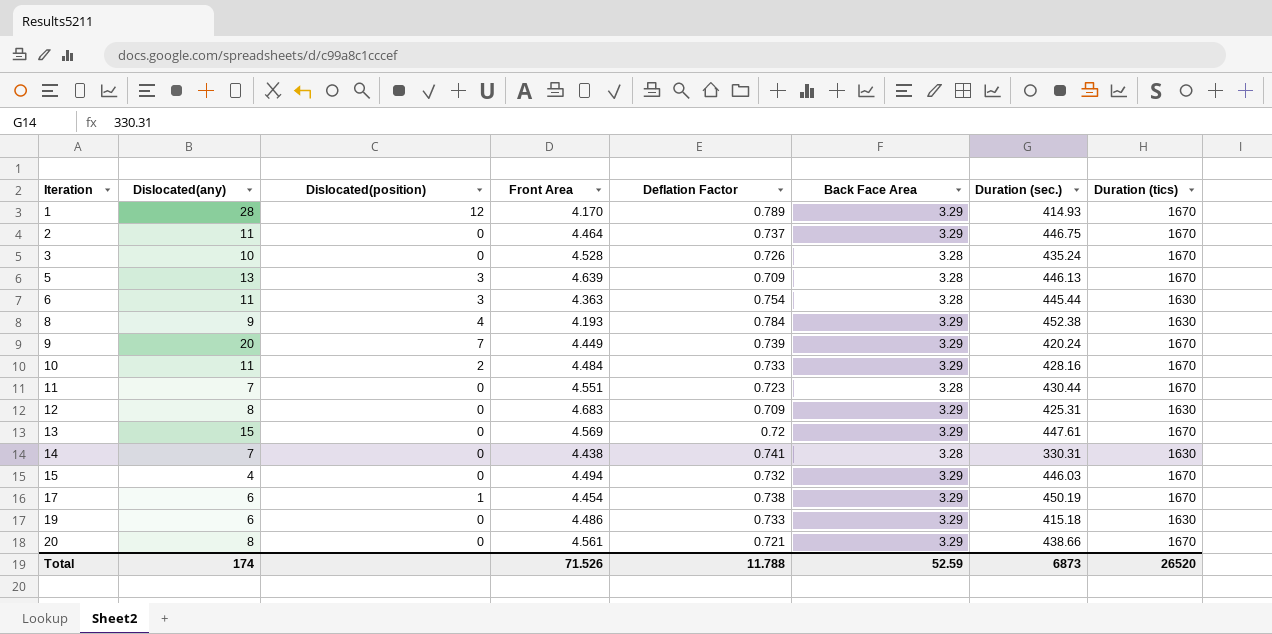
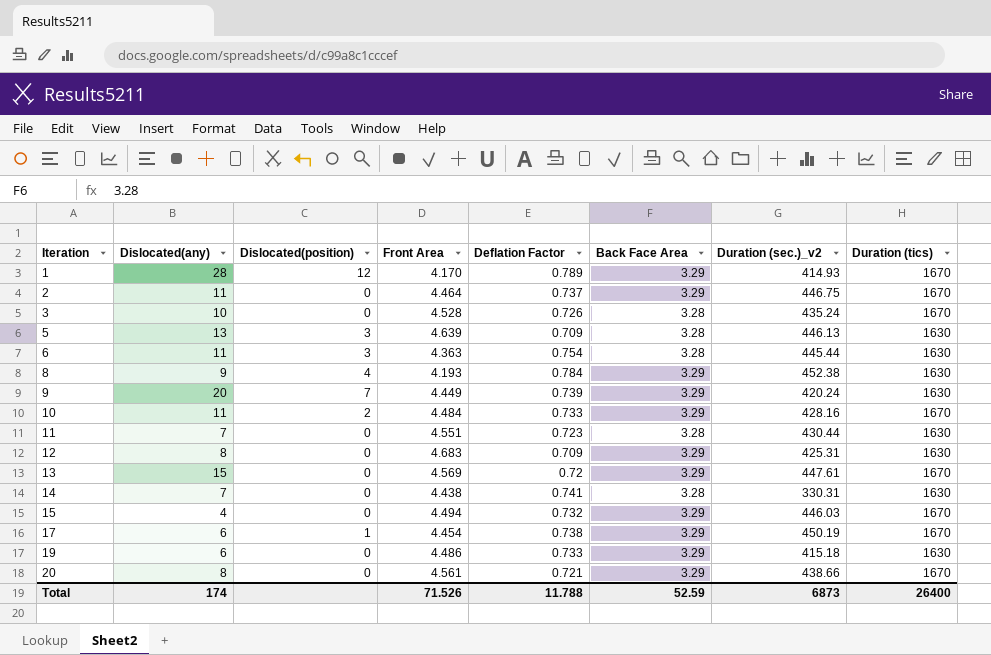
column name: Duration (sec.) -> Duration (sec.)_v2
5 | Duration (tics): 1670 -> 1630
9 | Duration (tics): 1670 -> 1630
11 | Duration (tics): 1670 -> 1630
Total | Duration (tics): 26520 -> 26400

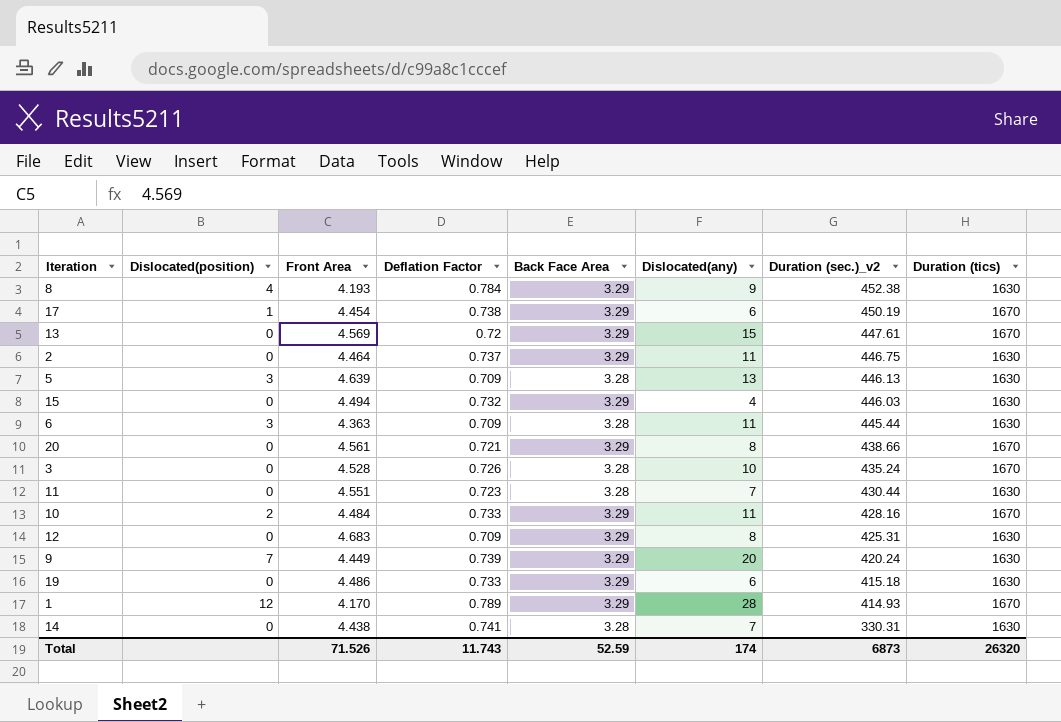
row order: Iteration ascending -> Duration (sec.)_v2 descending
column Dislocated(any) | position: 2 -> 6
2 | Duration (tics): 1670 -> 1630
15 | Duration (tics): 1670 -> 1630
6 | Deflation Factor: 0.754 -> 0.709
Total | Deflation Factor: 11.788 -> 11.743
Total | Duration (tics): 26400 -> 26320

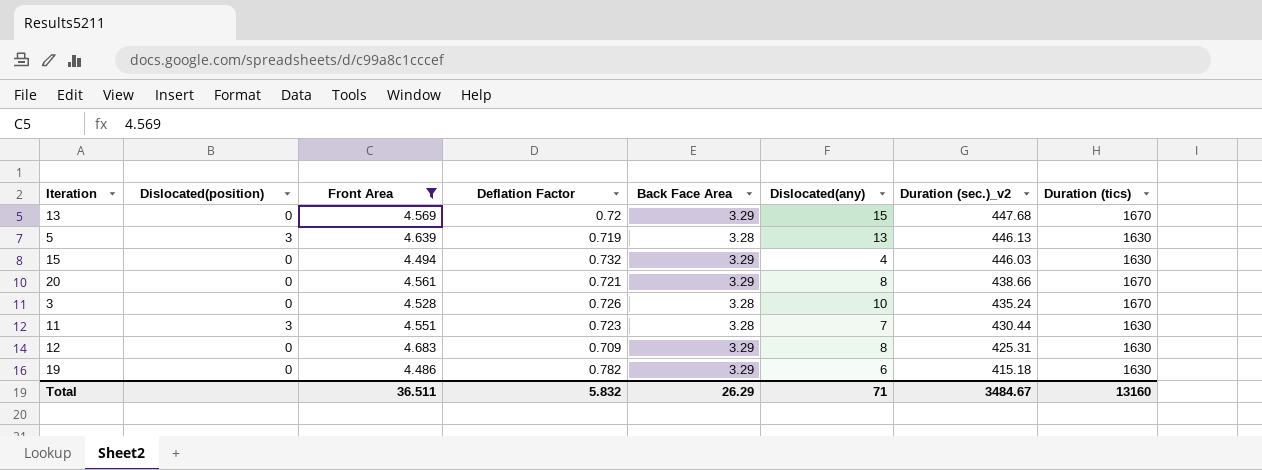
filter: none -> Front Area >= 4.486
13 | Duration (sec.)_v2: 447.61 -> 447.68
5 | Deflation Factor: 0.709 -> 0.719
11 | Dislocated(position): 0 -> 3
19 | Deflation Factor: 0.733 -> 0.782
Total | Front Area: 71.526 -> 36.511
Total | Deflation Factor: 11.743 -> 5.832
Total | Back Face Area: 52.59 -> 26.29
Total | Dislocated(any): 174 -> 71
Total | Duration (sec.)_v2: 6873 -> 3484.67
Total | Duration (tics): 26320 -> 13160

